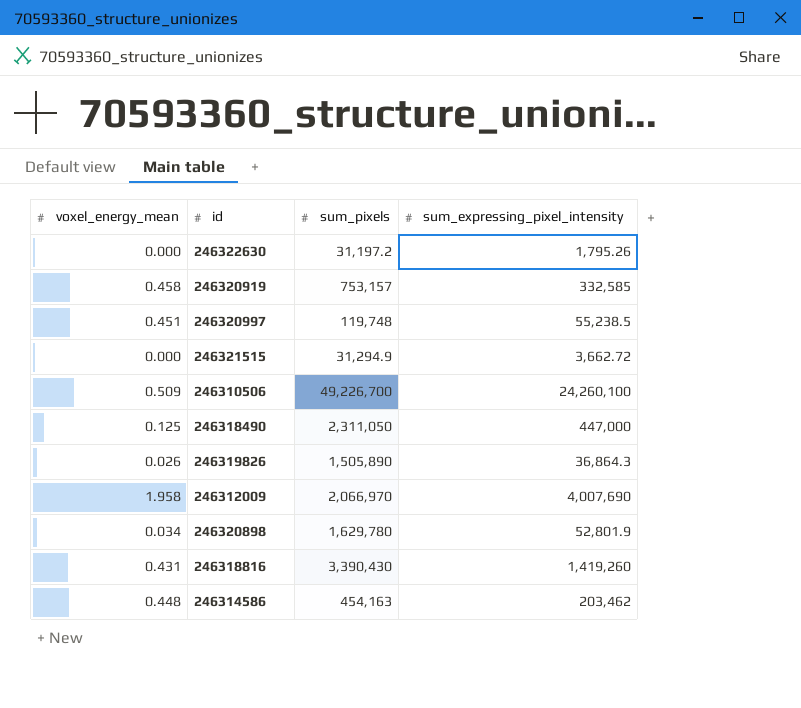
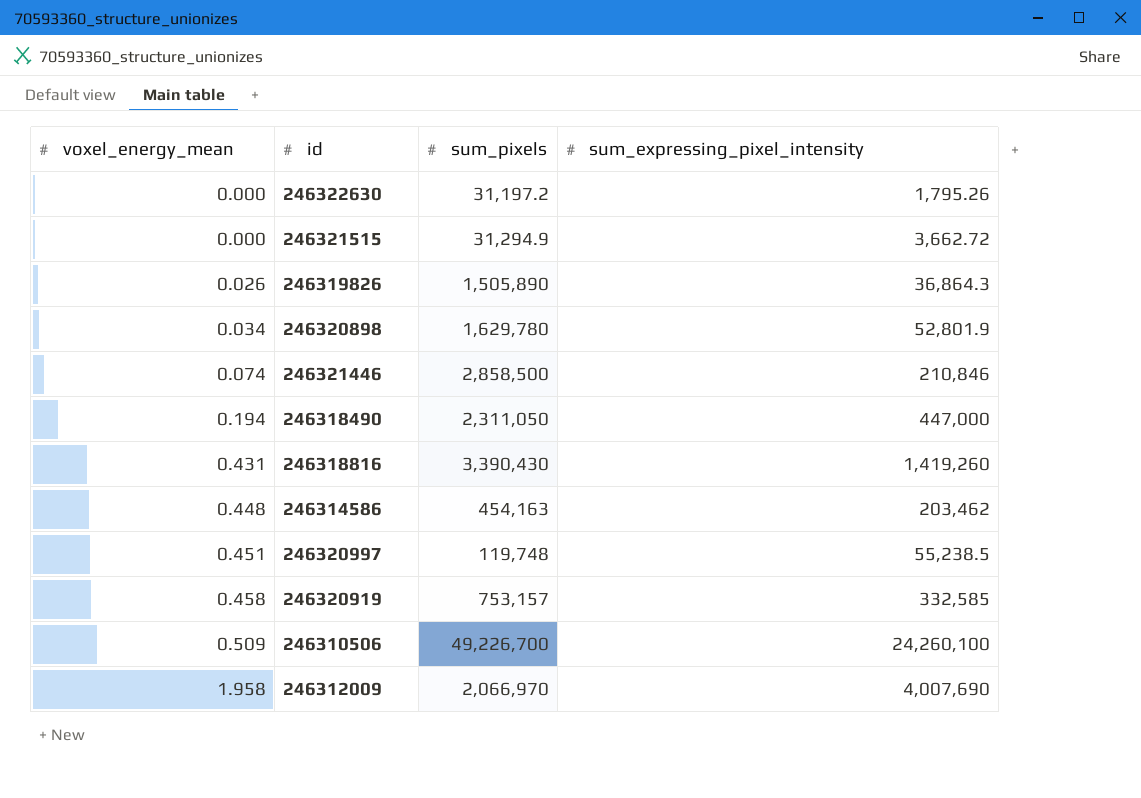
row order: none -> voxel_energy_mean ascending
row 246321446: none -> 0.074 | 2,858,500 | 210,846
246318490 | voxel_energy_mean: 0.125 -> 0.194

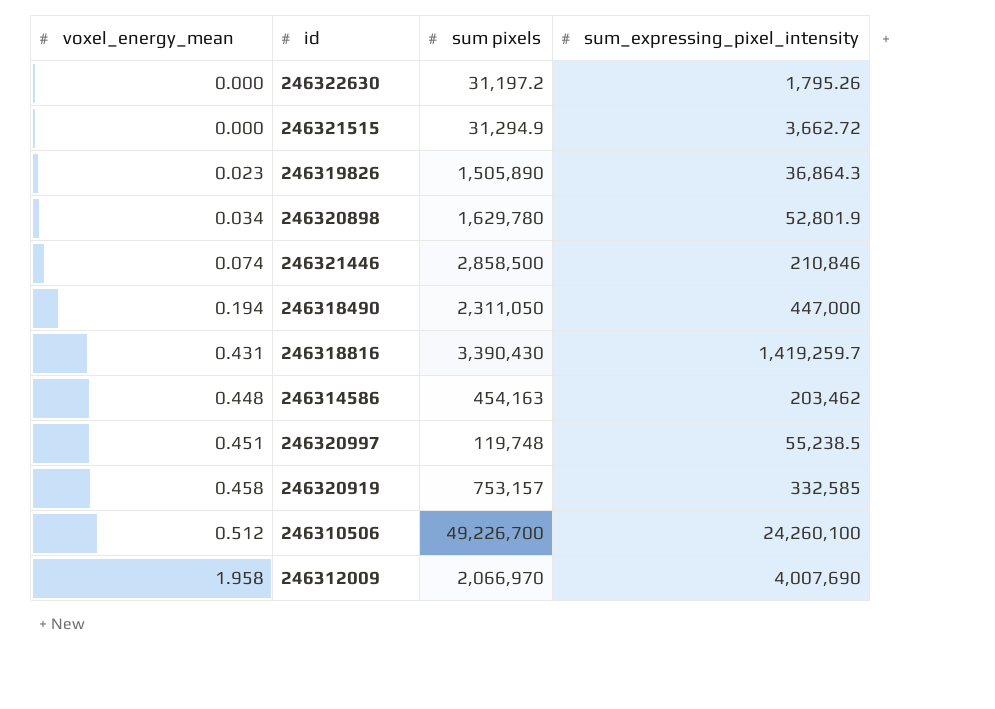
column name: sum_pixels -> sum pixels
246319826 | voxel_energy_mean: 0.026 -> 0.023
246318816 | sum_expressing_pixel_intensity: 1,419,260 -> 1,419,259.7
246310506 | voxel_energy_mean: 0.509 -> 0.512

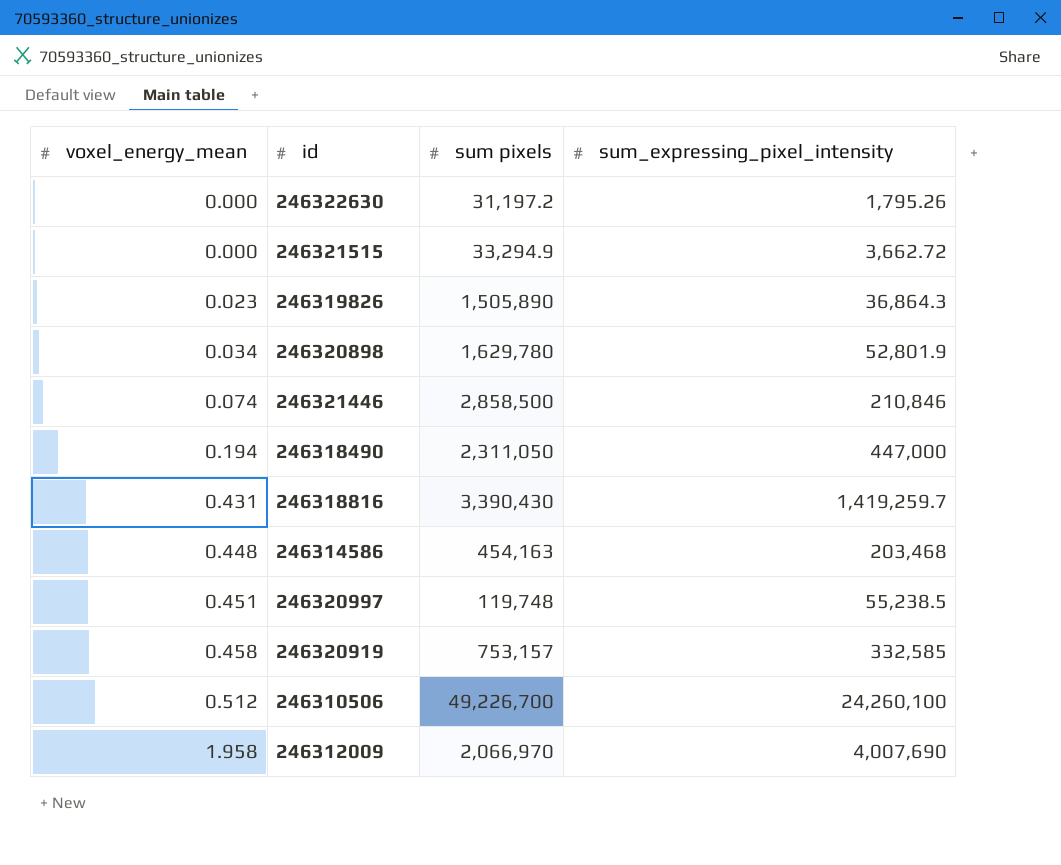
246321515 | sum pixels: 31,294.9 -> 33,294.9
246314586 | sum_expressing_pixel_intensity: 203,462 -> 203,468

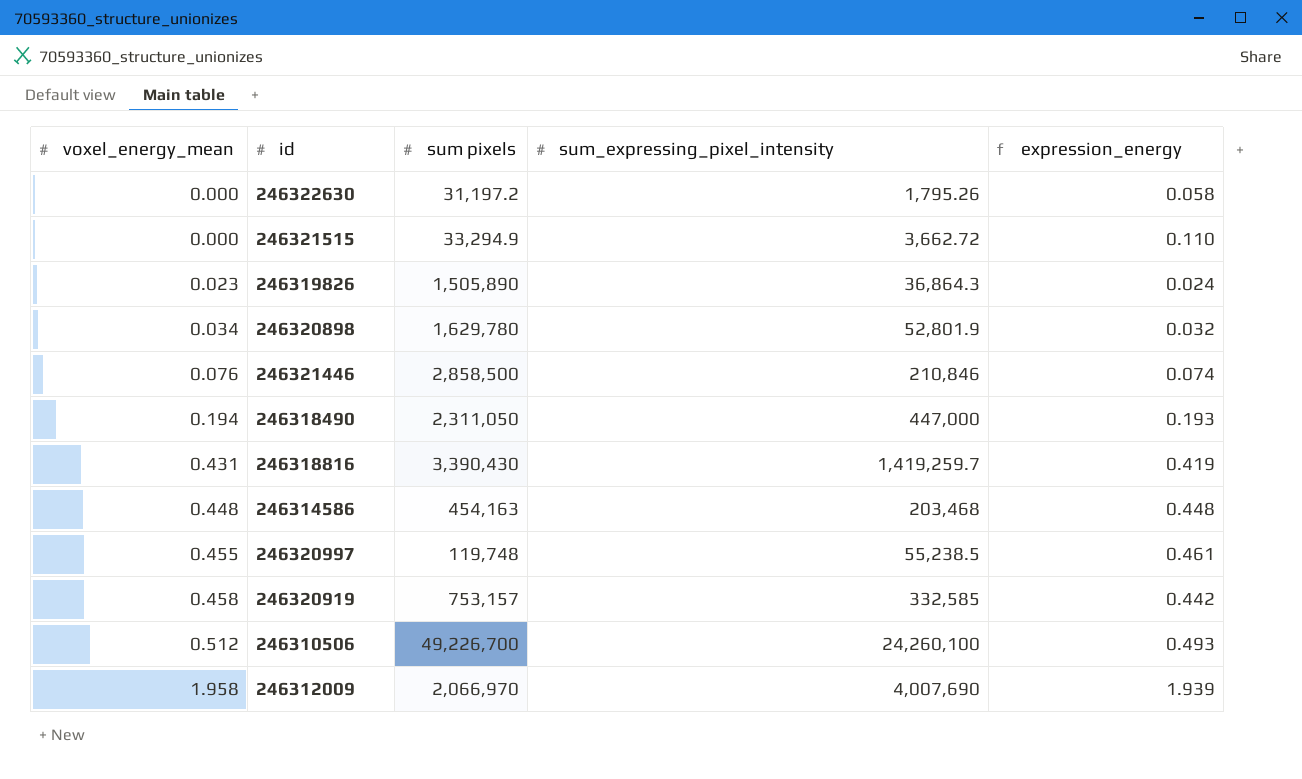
column expression_energy | formula: none -> [sum_expressing_pixel_intensity] / [sum pixels]
246321446 | voxel_energy_mean: 0.074 -> 0.076
246320997 | voxel_energy_mean: 0.451 -> 0.455

